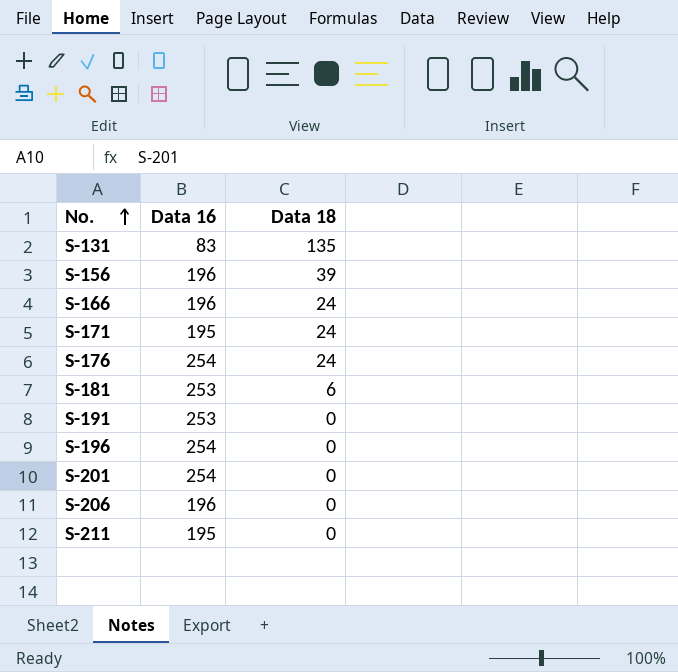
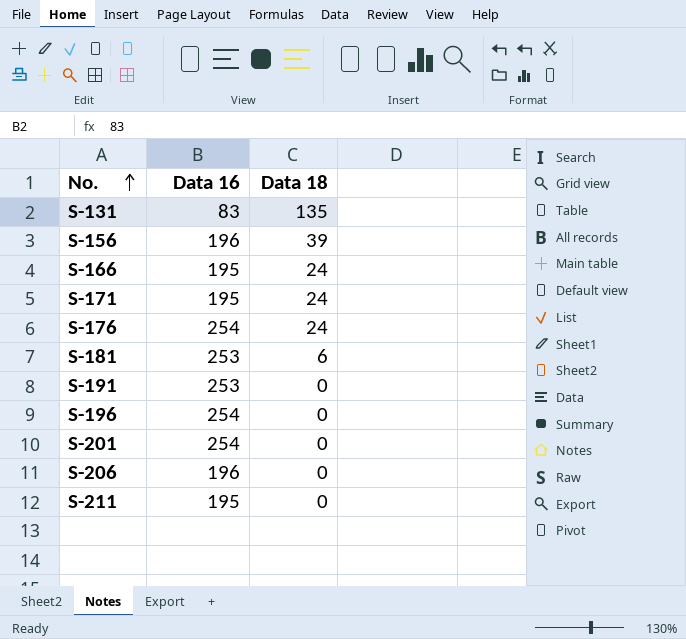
S-166 | Data 16: 196 -> 195

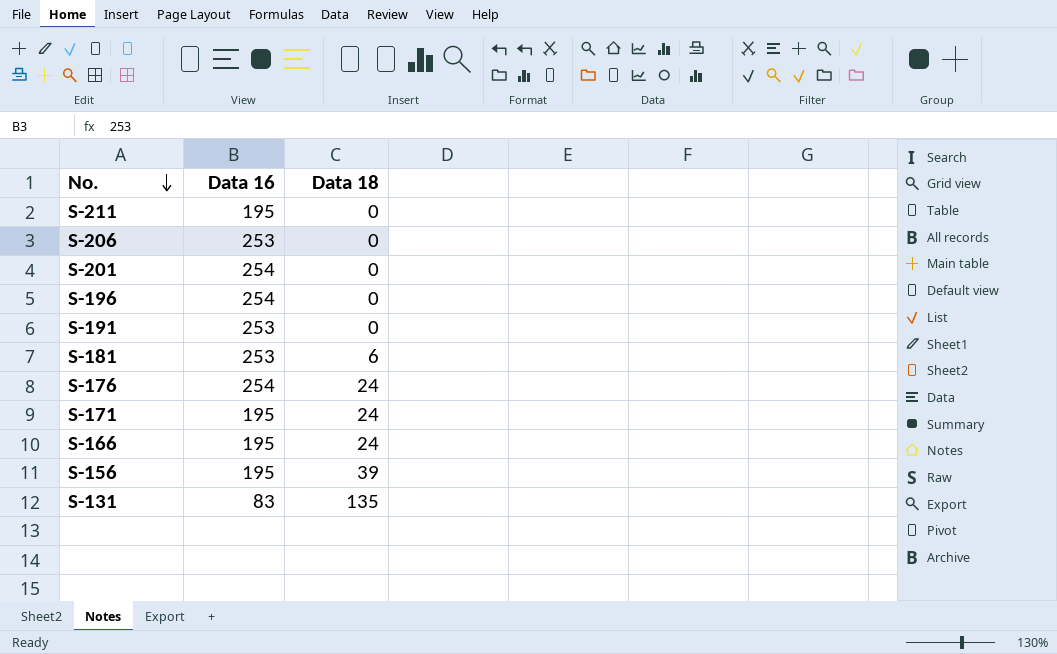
row order: No. ascending -> No. descending
S-206 | Data 16: 196 -> 253
S-156 | Data 16: 196 -> 195

